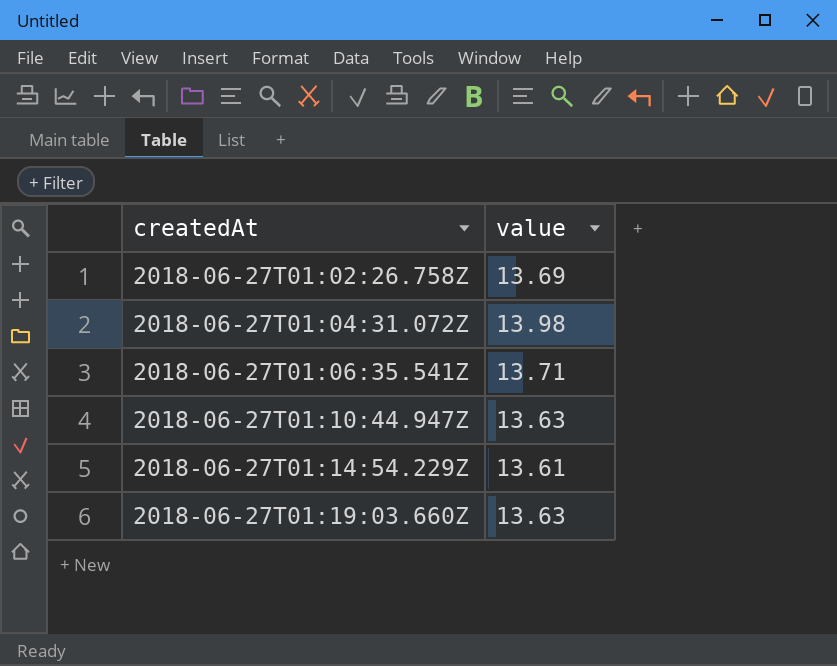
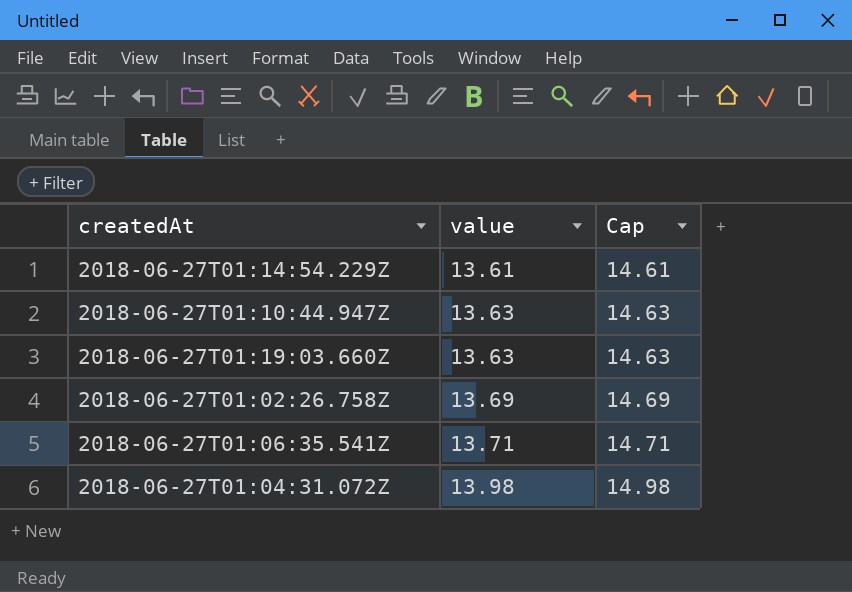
row order: createdAt ascending -> value ascending
column Cap | formula: none -> [value] + 1

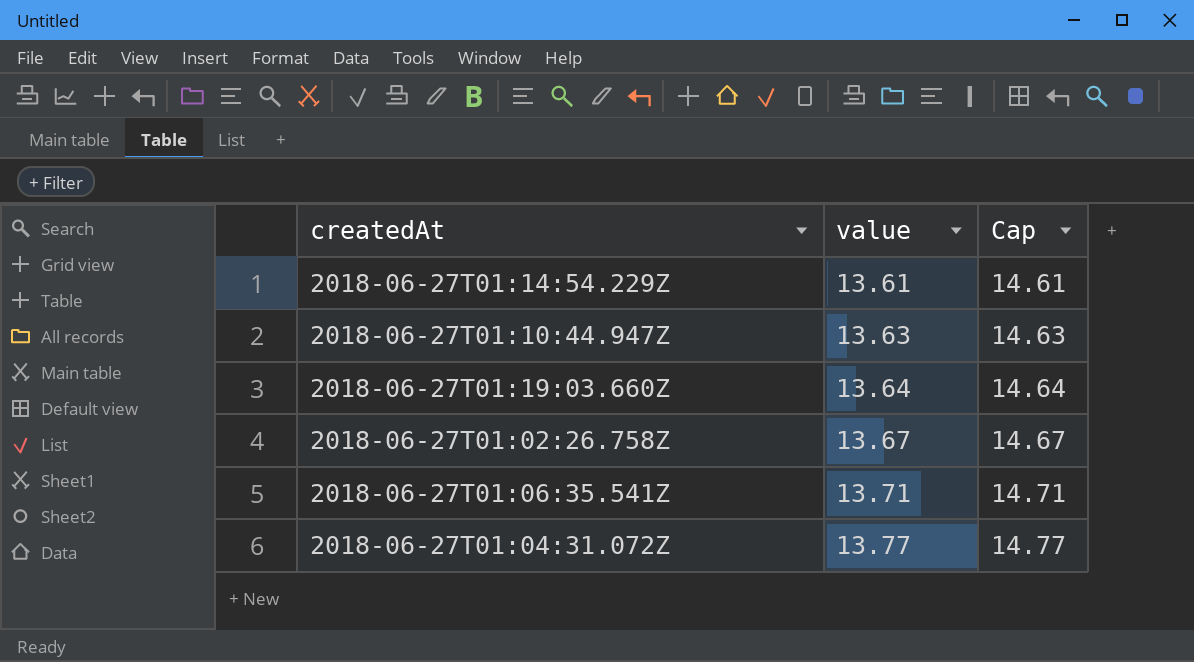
2018-06-27T01:19:03.660Z | value: 13.63 -> 13.64
2018-06-27T01:19:03.660Z | Cap: 14.63 -> 14.64
2018-06-27T01:02:26.758Z | value: 13.69 -> 13.67
2018-06-27T01:02:26.758Z | Cap: 14.69 -> 14.67
2018-06-27T01:04:31.072Z | value: 13.98 -> 13.77
2018-06-27T01:04:31.072Z | Cap: 14.98 -> 14.77

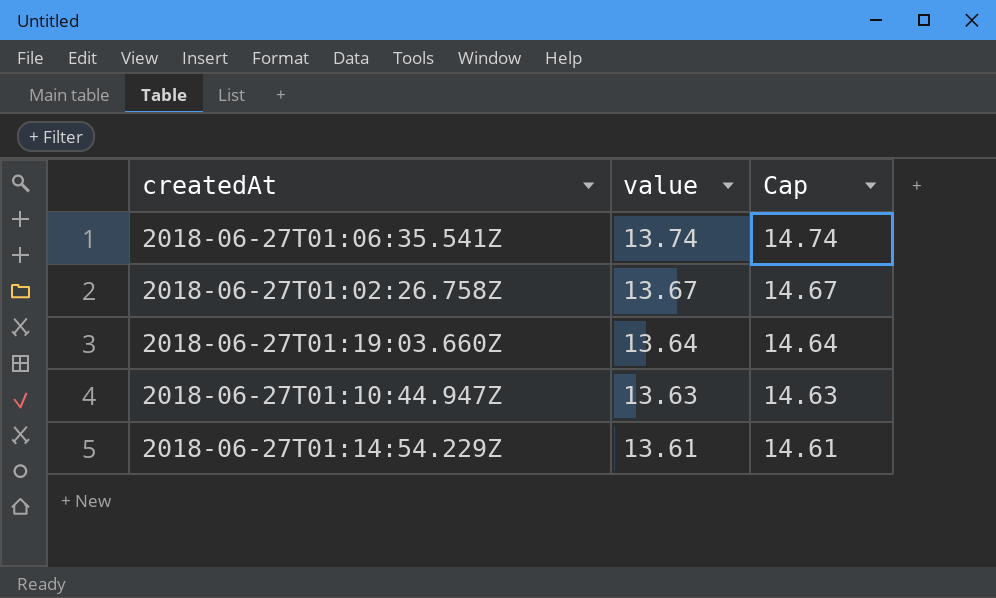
row order: value ascending -> value descending
row 2018-06-27T01:04:31.072Z: 13.77 | 14.77 -> none
2018-06-27T01:06:35.541Z | value: 13.71 -> 13.74
2018-06-27T01:06:35.541Z | Cap: 14.71 -> 14.74

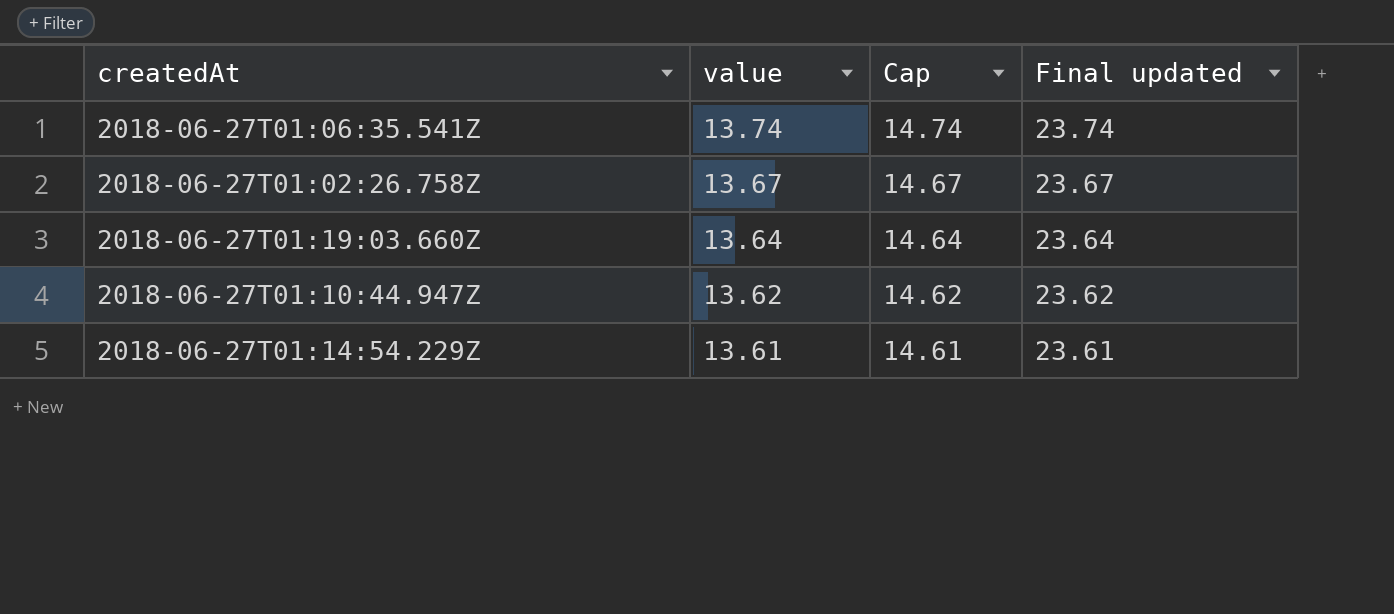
column Final updated | formula: none -> [value] + 10
2018-06-27T01:10:44.947Z | value: 13.63 -> 13.62
2018-06-27T01:10:44.947Z | Cap: 14.63 -> 14.62

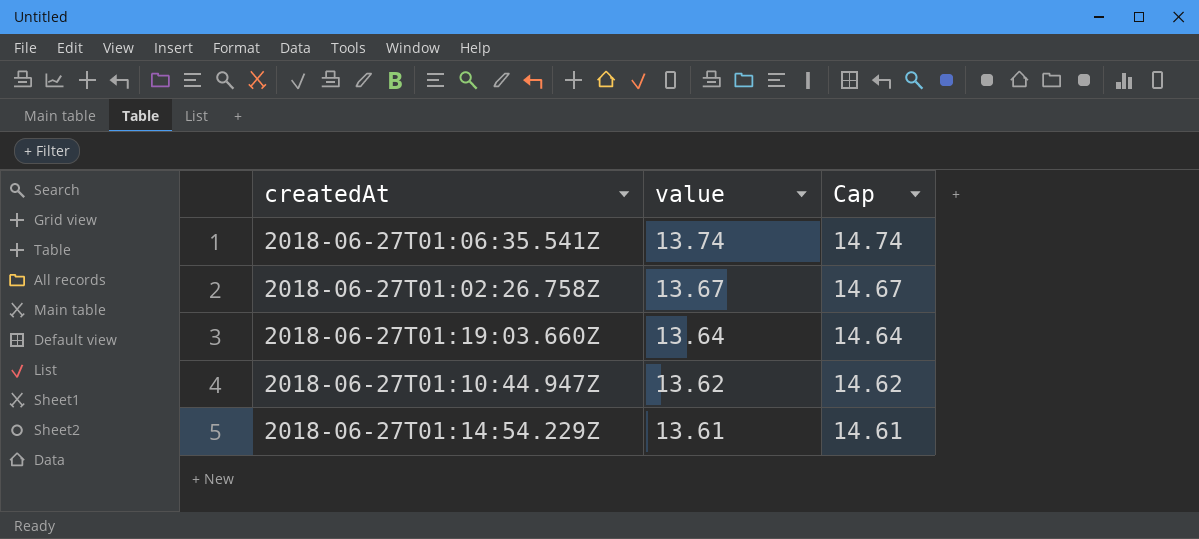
column Final updated | formula: [value] + 10 -> none

